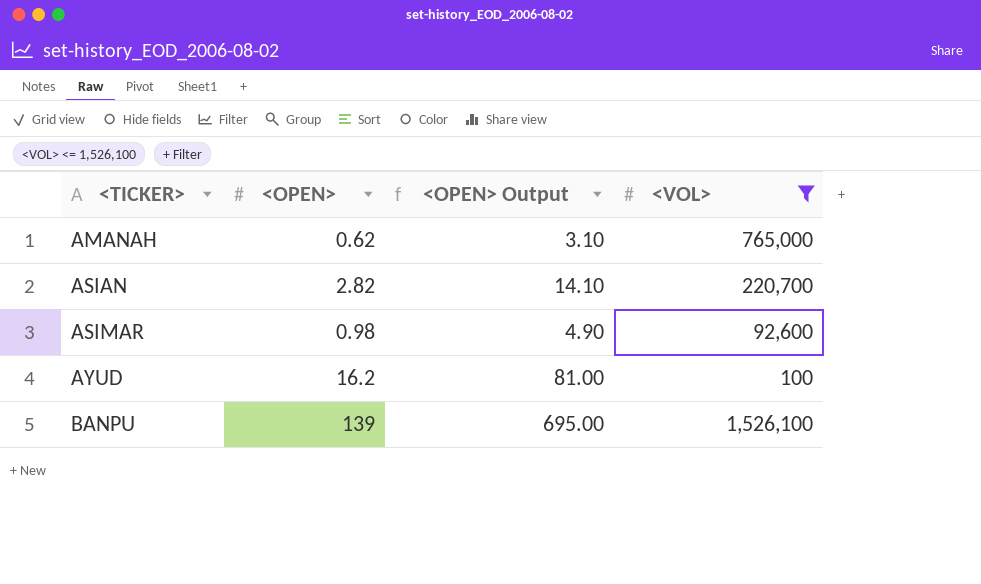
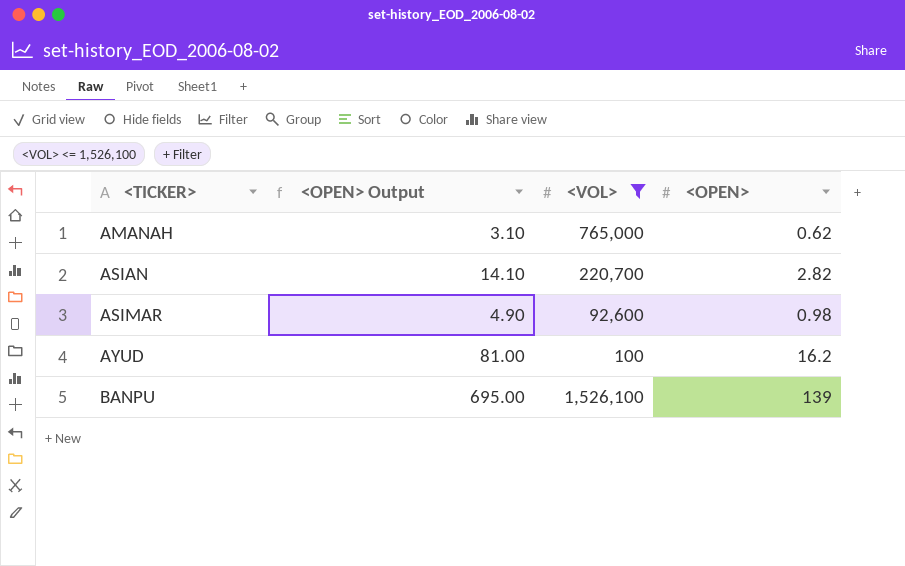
column <OPEN> | position: 2 -> 4

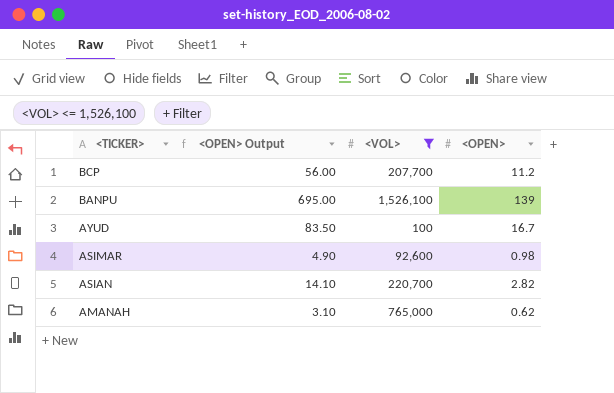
row order: <TICKER> ascending -> <TICKER> descending
row BCP: none -> 56.00 | 207,700 | 11.2
AYUD | <OPEN> Output: 81.00 -> 83.50
AYUD | <OPEN>: 16.2 -> 16.7

